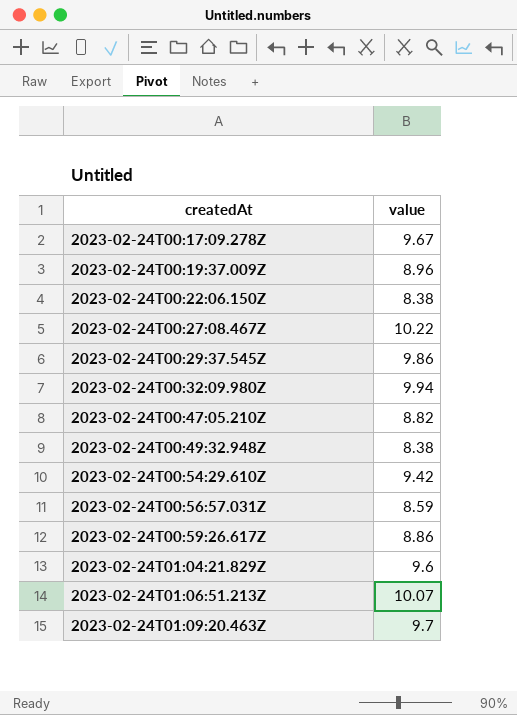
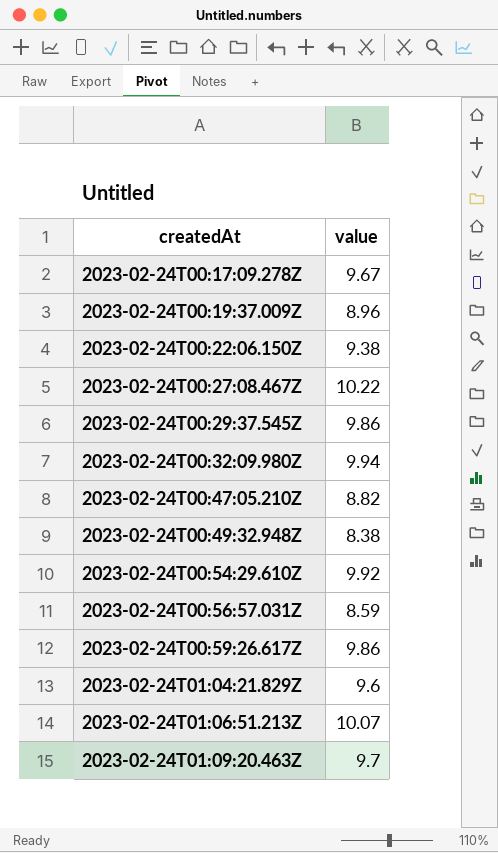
2023-02-24T00:22:06.150Z | value: 8.38 -> 9.38
2023-02-24T00:54:29.610Z | value: 9.42 -> 9.92
2023-02-24T00:59:26.617Z | value: 8.86 -> 9.86

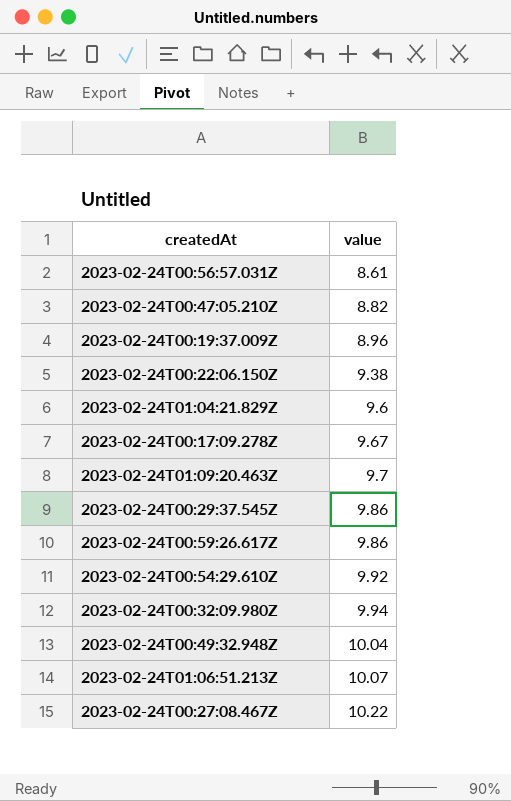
row order: createdAt ascending -> value ascending
2023-02-24T00:56:57.031Z | value: 8.59 -> 8.61
2023-02-24T00:49:32.948Z | value: 8.38 -> 10.04

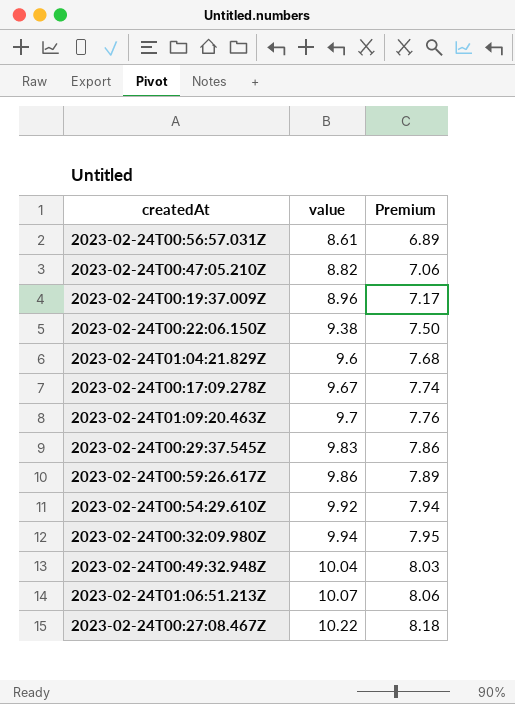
column Premium | formula: none -> [value] * 0.8
2023-02-24T00:29:37.545Z | value: 9.86 -> 9.83

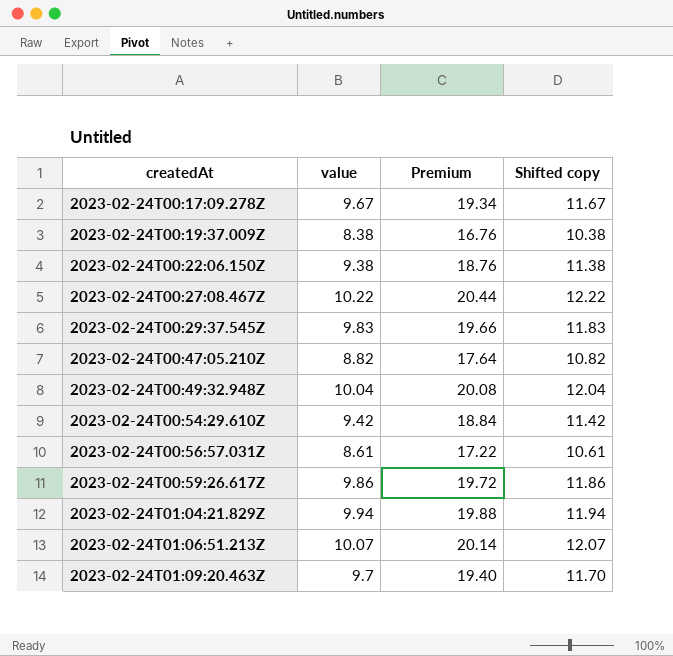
row order: value ascending -> createdAt ascending
column Premium | formula: [value] * 0.8 -> [value] * 2
column Shifted copy | formula: none -> [value] + 2
row 2023-02-24T00:32:09.980Z: 9.94 | 7.95 -> none
2023-02-24T00:19:37.009Z | value: 8.96 -> 8.38
2023-02-24T00:54:29.610Z | value: 9.92 -> 9.42
2023-02-24T01:04:21.829Z | value: 9.6 -> 9.94

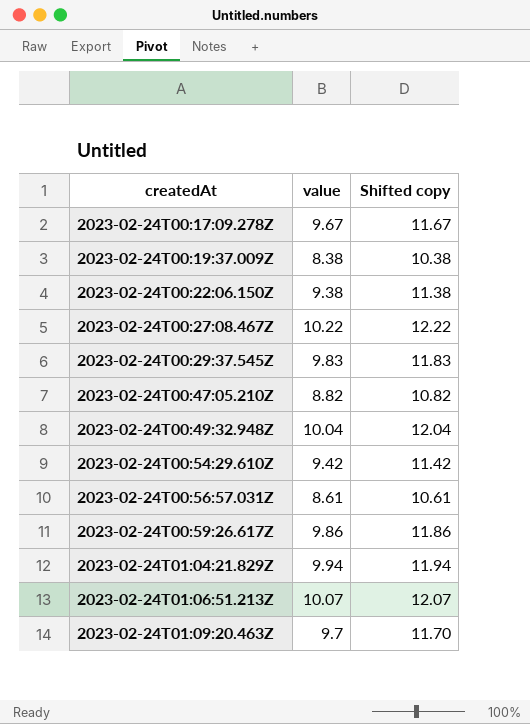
column Premium | formula: [value] * 2 -> none

